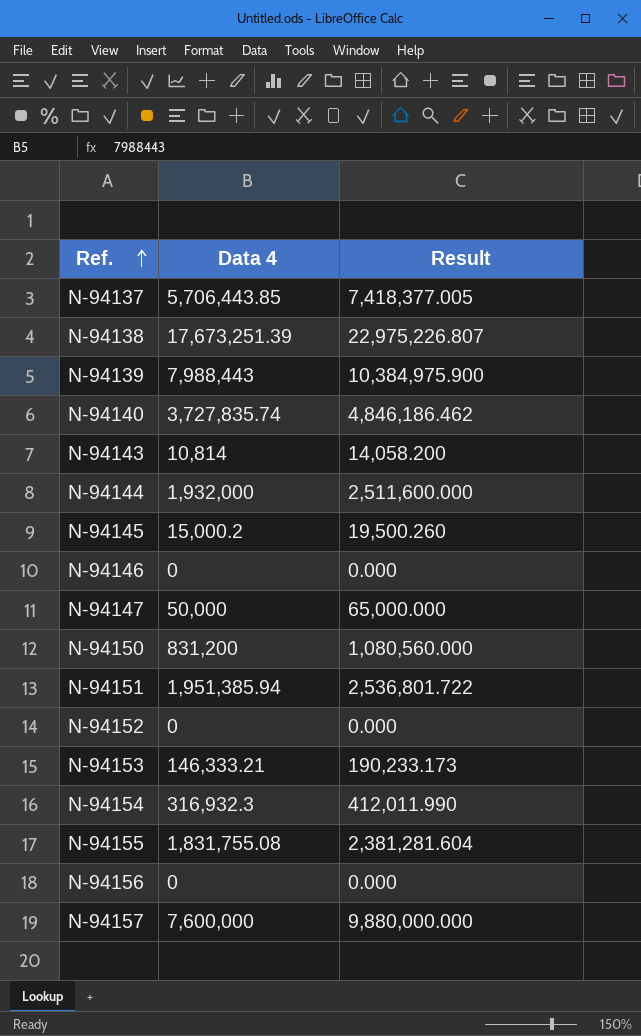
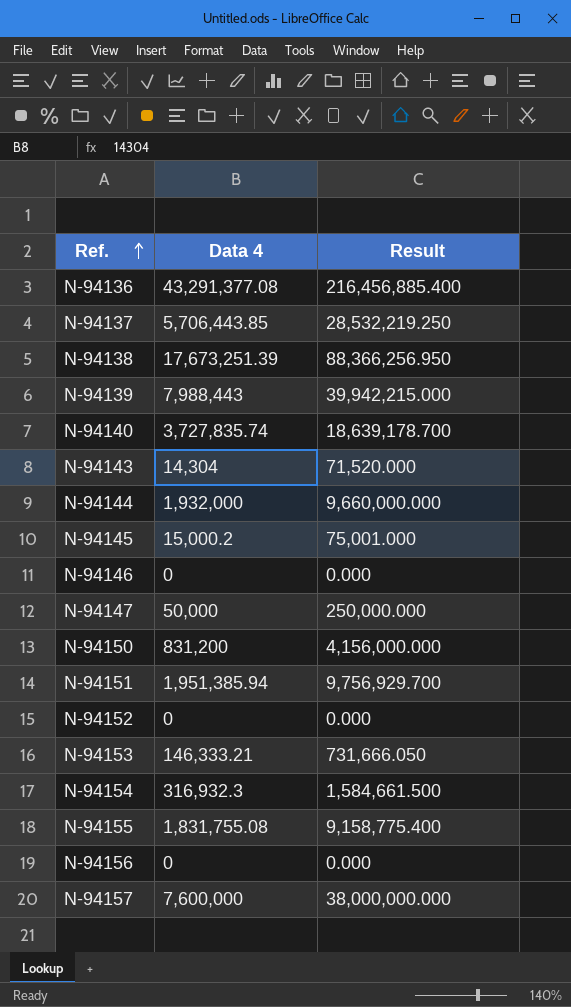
column Result | formula: [Data 4] * 1.3 -> [Data 4] * 5
row N-94136: none -> 43,291,377.08 | 216,456,885.400
N-94143 | Data 4: 10,814 -> 14,304

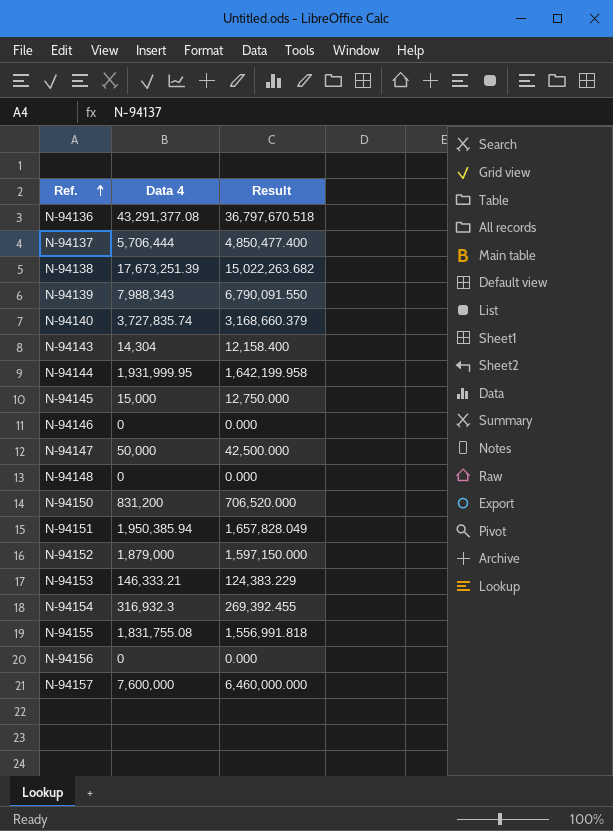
column Result | formula: [Data 4] * 5 -> [Data 4] * 0.85
N-94137 | Data 4: 5,706,443.85 -> 5,706,444
N-94139 | Data 4: 7,988,443 -> 7,988,343
N-94144 | Data 4: 1,932,000 -> 1,931,999.95
N-94145 | Data 4: 15,000.2 -> 15,000
row N-94148: none -> 0 | 0.000
N-94151 | Data 4: 1,951,385.94 -> 1,950,385.94
N-94152 | Data 4: 0 -> 1,879,000

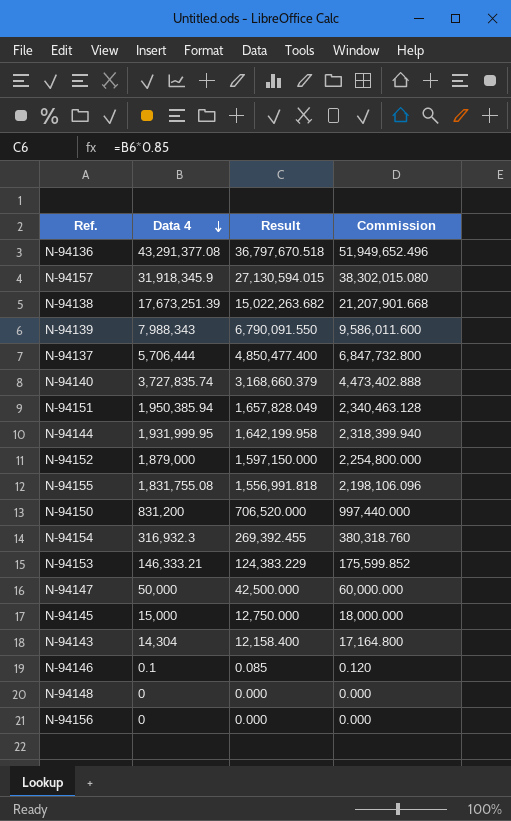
row order: Ref. ascending -> Data 4 descending
column Commission | formula: none -> [Data 4] * 1.2
N-94157 | Data 4: 7,600,000 -> 31,918,345.9
N-94157 | Result: 6,460,000.000 -> 27,130,594.015
N-94146 | Data 4: 0 -> 0.1
N-94146 | Result: 0.000 -> 0.085

